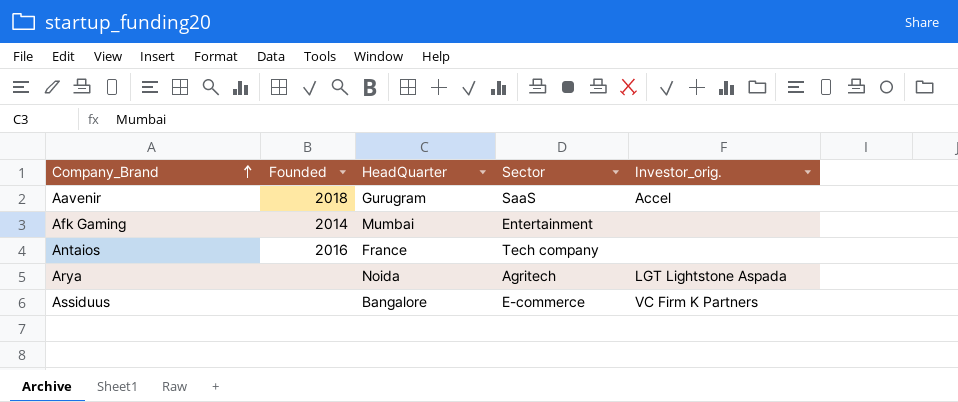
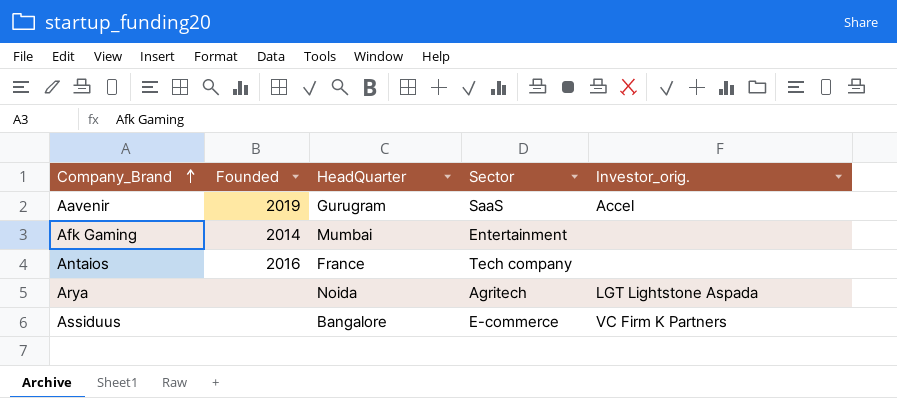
Aavenir | Founded: 2018 -> 2019

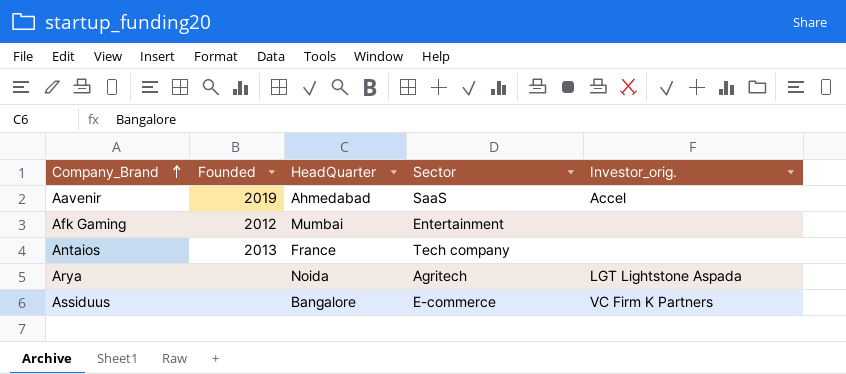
Aavenir | HeadQuarter: Gurugram -> Ahmedabad
Afk Gaming | Founded: 2014 -> 2012
Antaios | Founded: 2016 -> 2013

